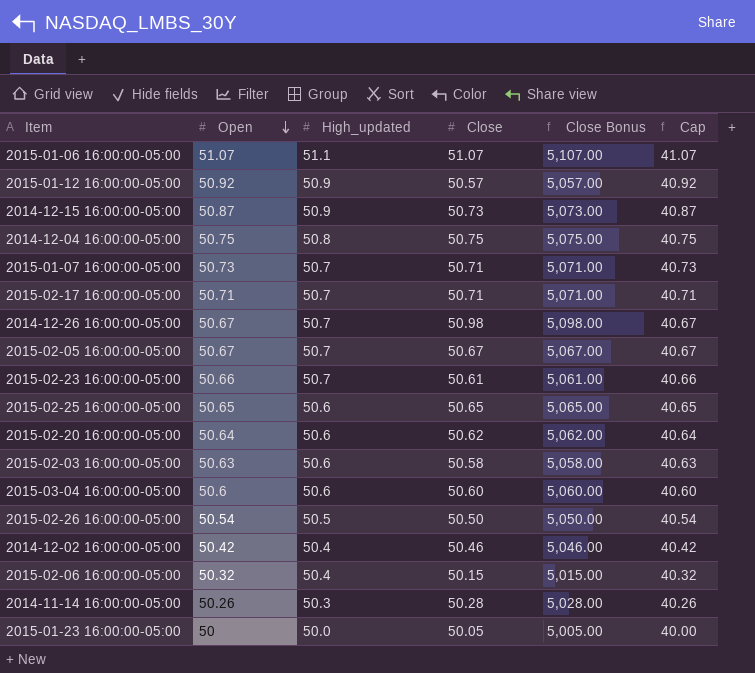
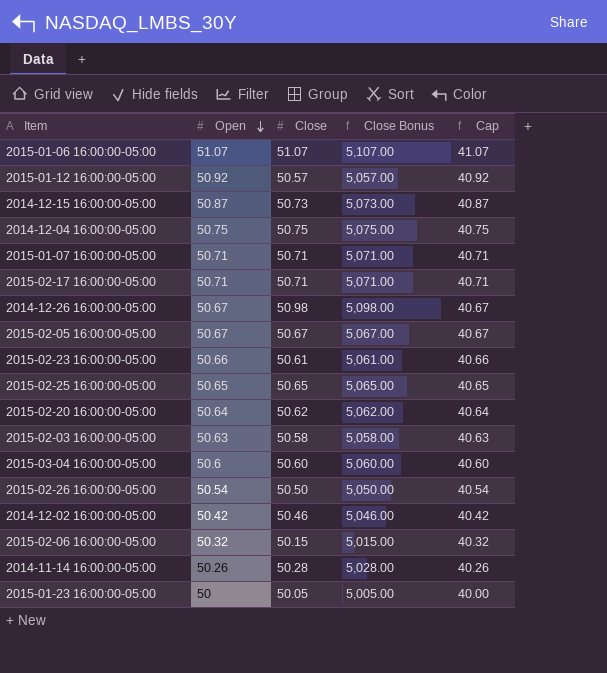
column High_updated | position: 3 -> none
2015-01-07 16:00:00-05:00 | Open: 50.73 -> 50.71
2015-01-07 16:00:00-05:00 | Cap: 40.73 -> 40.71

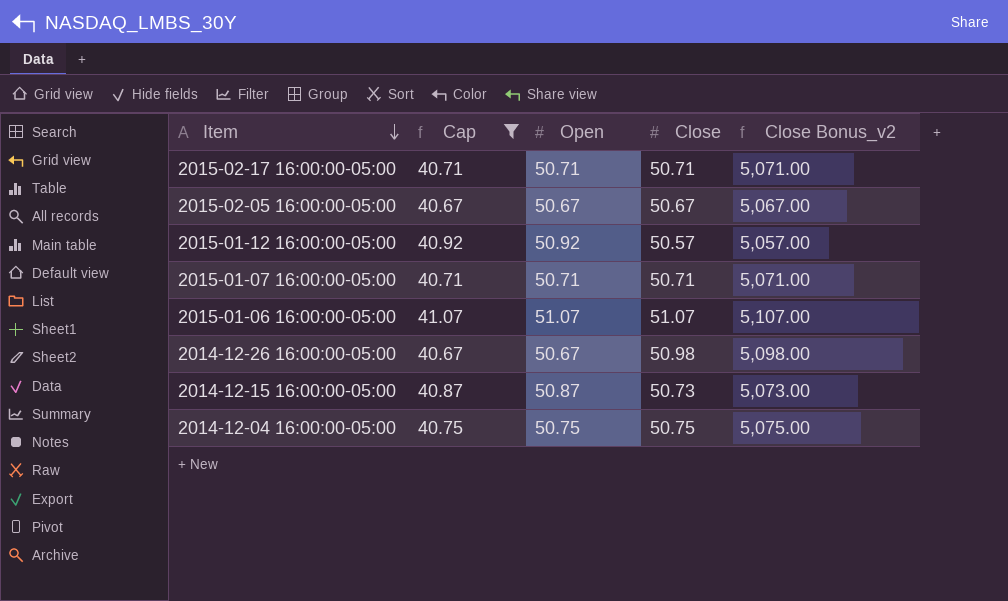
filter: none -> Cap >= 40.67
row order: Open descending -> Item descending
column Cap | position: 5 -> 2
column name: Close Bonus -> Close Bonus_v2

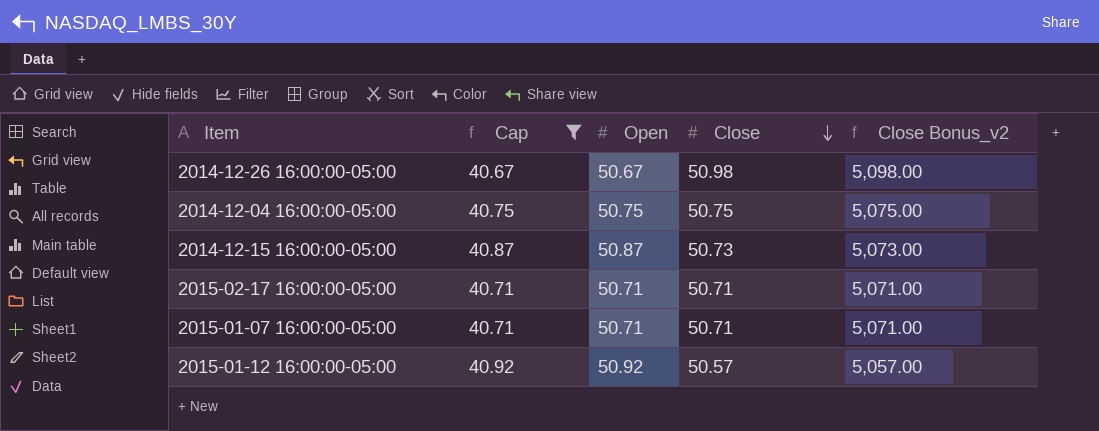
row order: Item descending -> Close descending
row 2015-02-05 16:00:00-05:00: 40.67 | 50.67 | 50.67 | 5,067.00 -> none
row 2015-01-06 16:00:00-05:00: 41.07 | 51.07 | 51.07 | 5,107.00 -> none

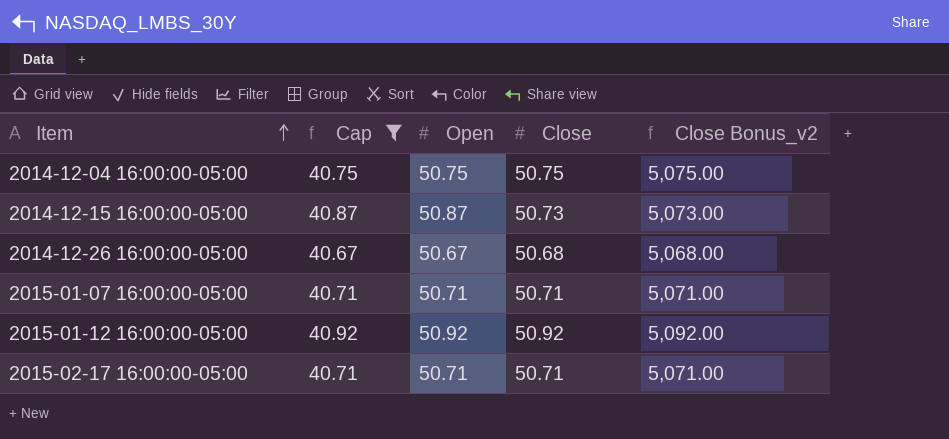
row order: Close descending -> Item ascending
2014-12-26 16:00:00-05:00 | Close: 50.98 -> 50.68
2014-12-26 16:00:00-05:00 | Close Bonus_v2: 5,098.00 -> 5,068.00
2015-01-12 16:00:00-05:00 | Close: 50.57 -> 50.92
2015-01-12 16:00:00-05:00 | Close Bonus_v2: 5,057.00 -> 5,092.00

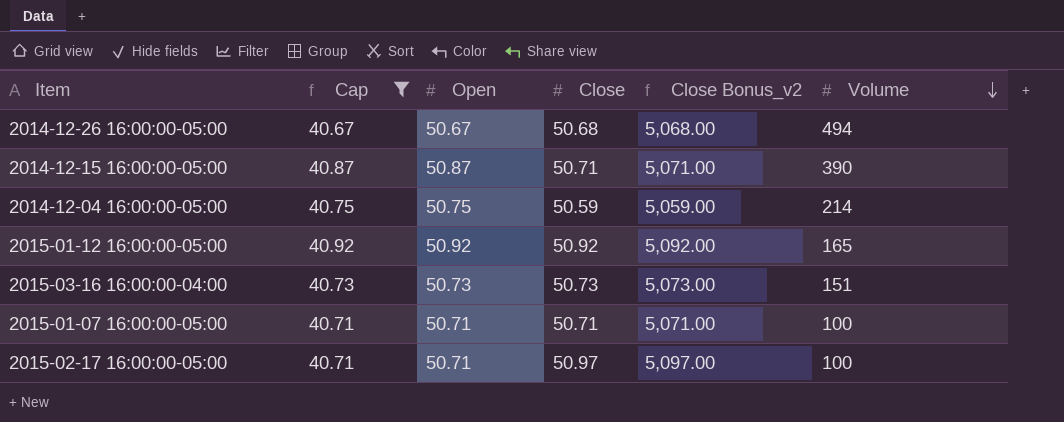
row order: Item ascending -> Volume descending
column Volume | position: none -> 6
2014-12-15 16:00:00-05:00 | Close: 50.73 -> 50.71
2014-12-15 16:00:00-05:00 | Close Bonus_v2: 5,073.00 -> 5,071.00
2014-12-04 16:00:00-05:00 | Close: 50.75 -> 50.59
2014-12-04 16:00:00-05:00 | Close Bonus_v2: 5,075.00 -> 5,059.00
row 2015-03-16 16:00:00-04:00: none -> 40.73 | 50.73 | 50.73 | 5,073.00 | 151
2015-02-17 16:00:00-05:00 | Close: 50.71 -> 50.97
2015-02-17 16:00:00-05:00 | Close Bonus_v2: 5,071.00 -> 5,097.00

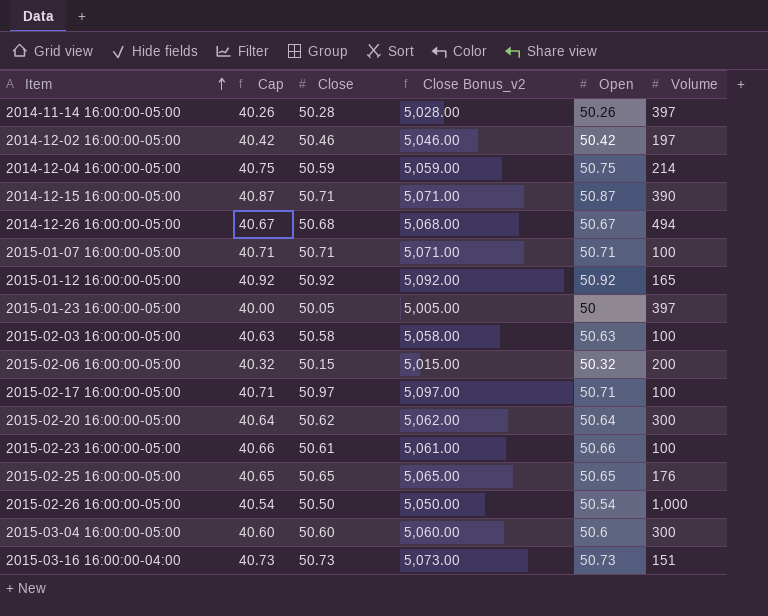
filter: Cap >= 40.67 -> none
row order: Volume descending -> Item ascending
column Open | position: 3 -> 5

